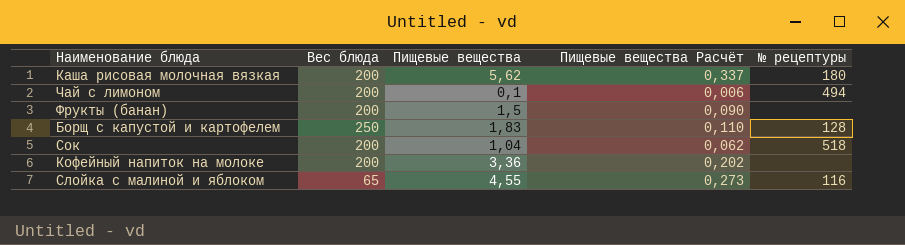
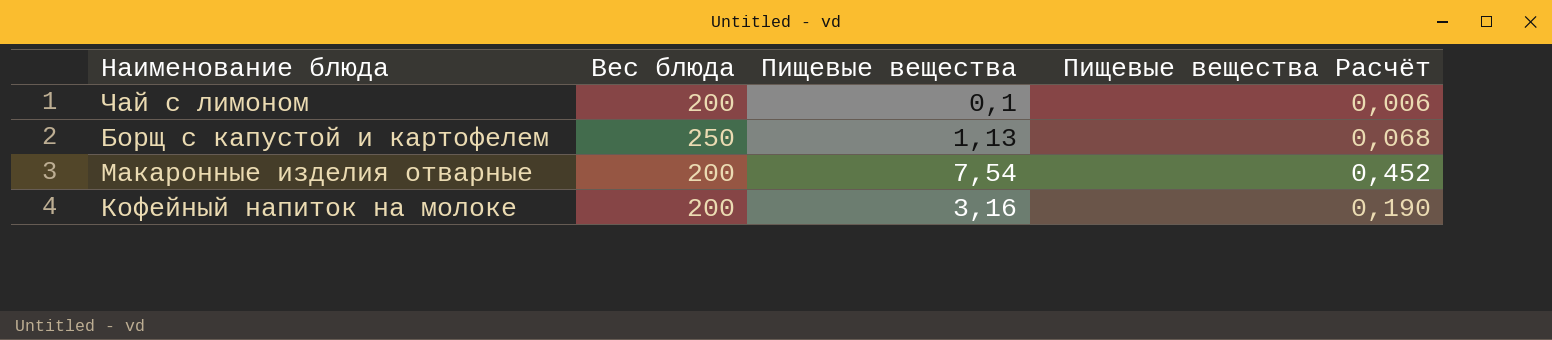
column № рецептуры | position: 5 -> none
row Каша рисовая молочная вязкая: 200 | 5,62 | 0,337 | 180 -> none
row Фрукты (банан): 200 | 1,5 | 0,090 | none -> none
row Сок: 200 | 1,04 | 0,062 | 518 -> none
row Слойка с малиной и яблоком: 65 | 4,55 | 0,273 | 116 -> none
Борщ с капустой и картофелем | Пищевые вещества: 1,83 -> 1,13
Борщ с капустой и картофелем | Пищевые вещества Расчёт: 0,110 -> 0,068
row Макаронные изделия отварные: none -> 200 | 7,54 | 0,452
Кофейный напиток на молоке | Пищевые вещества: 3,36 -> 3,16
Кофейный напиток на молоке | Пищевые вещества Расчёт: 0,202 -> 0,190

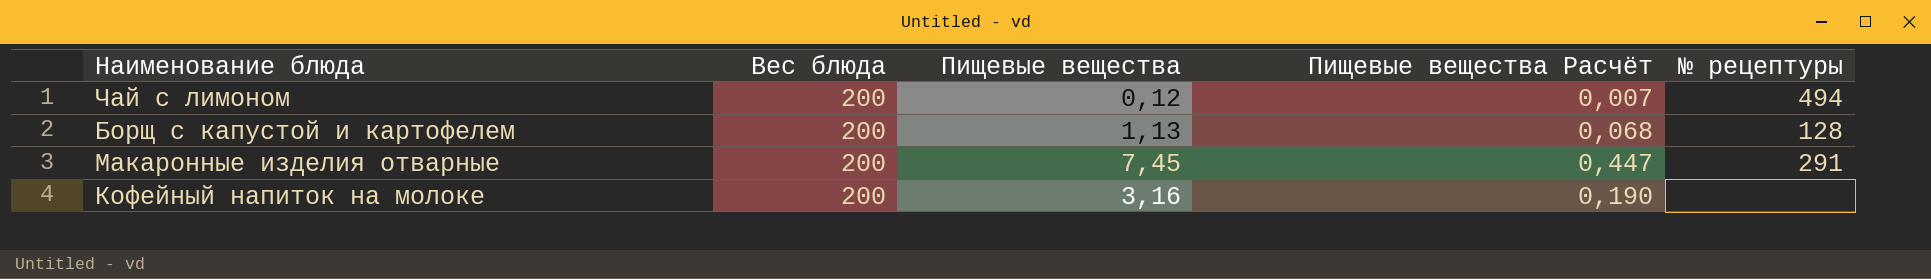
column № рецептуры | position: none -> 5
Чай с лимоном | Пищевые вещества: 0,1 -> 0,12
Чай с лимоном | Пищевые вещества Расчёт: 0,006 -> 0,007
Борщ с капустой и картофелем | Вес блюда: 250 -> 200
Макаронные изделия отварные | Пищевые вещества: 7,54 -> 7,45
Макаронные изделия отварные | Пищевые вещества Расчёт: 0,452 -> 0,447

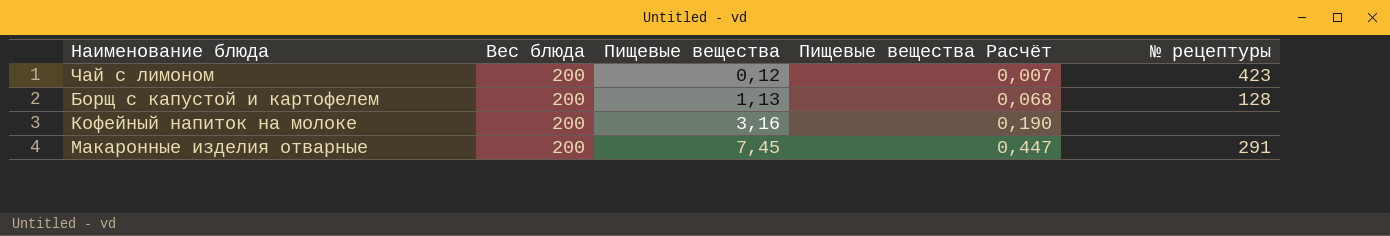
row order: none -> Пищевые вещества ascending
Чай с лимоном | № рецептуры: 494 -> 423

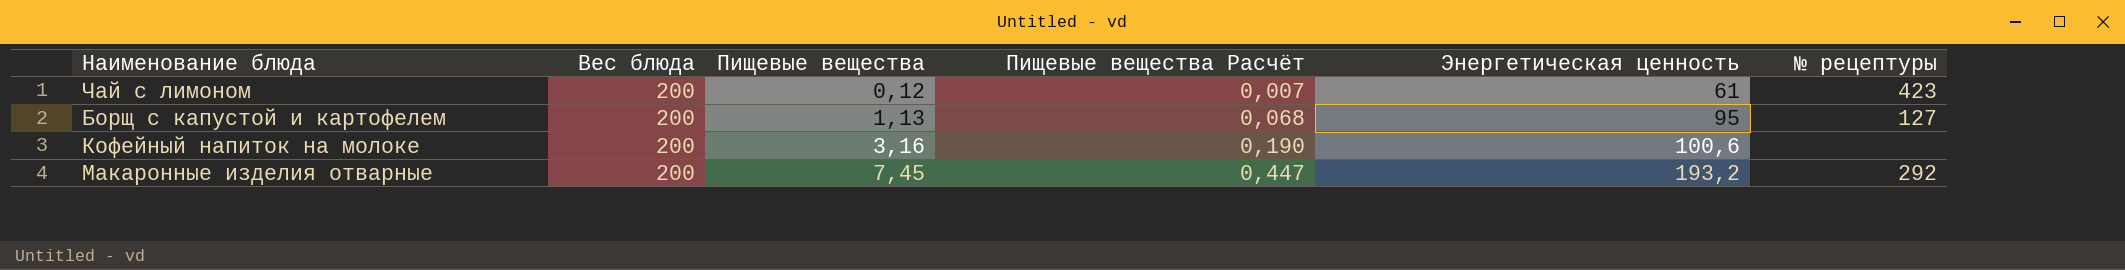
column Энергетическая ценность | position: none -> 5
Борщ с капустой и картофелем | № рецептуры: 128 -> 127
Макаронные изделия отварные | № рецептуры: 291 -> 292

